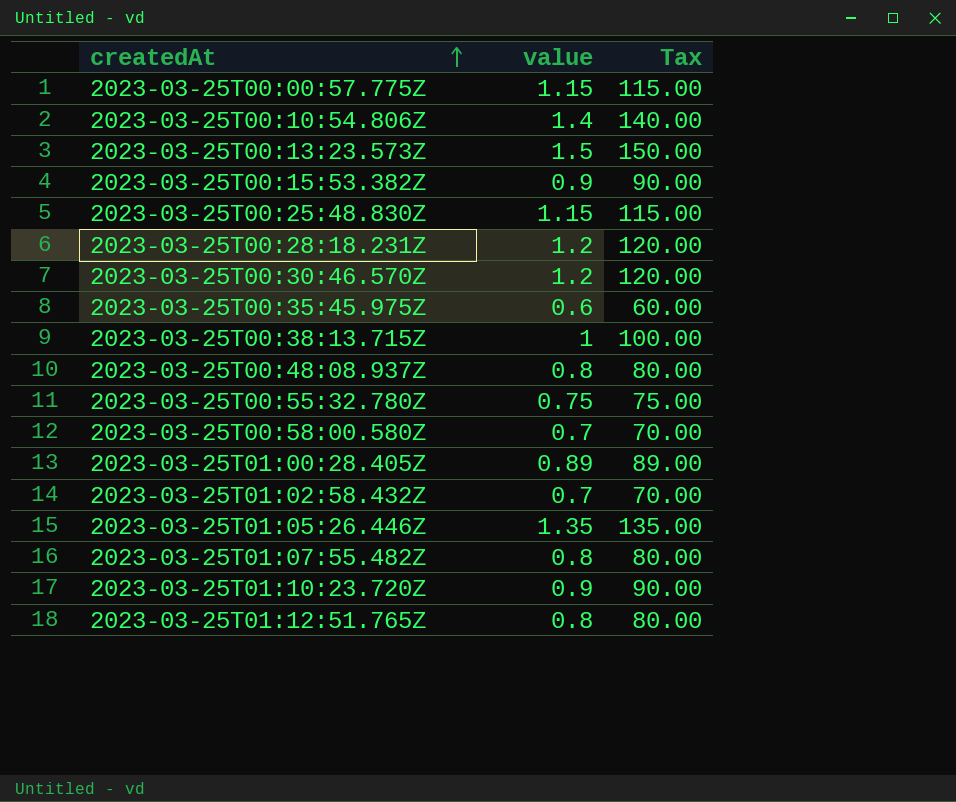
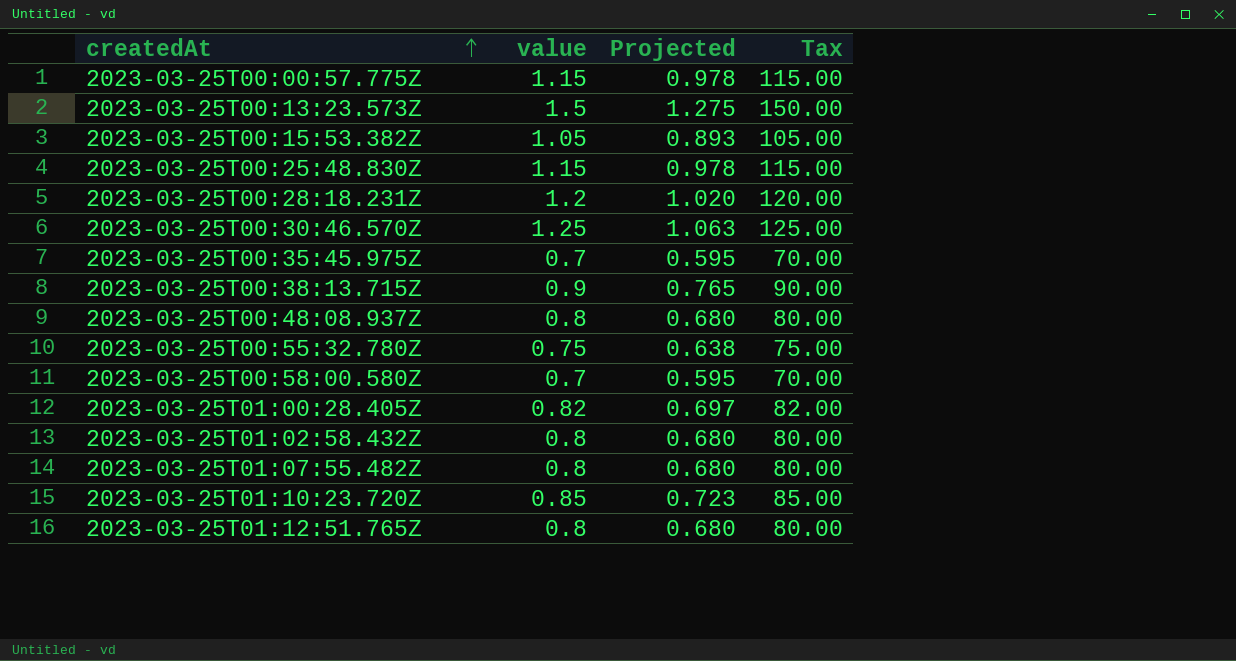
column Projected | formula: none -> [value] * 0.85
row 2023-03-25T00:10:54.806Z: 1.4 | 140.00 -> none
row 2023-03-25T01:05:26.446Z: 1.35 | 135.00 -> none
2023-03-25T00:15:53.382Z | value: 0.9 -> 1.05
2023-03-25T00:15:53.382Z | Tax: 90.00 -> 105.00
2023-03-25T00:30:46.570Z | value: 1.2 -> 1.25
2023-03-25T00:30:46.570Z | Tax: 120.00 -> 125.00
2023-03-25T00:35:45.975Z | value: 0.6 -> 0.7
2023-03-25T00:35:45.975Z | Tax: 60.00 -> 70.00
2023-03-25T00:38:13.715Z | value: 1 -> 0.9
2023-03-25T00:38:13.715Z | Tax: 100.00 -> 90.00
2023-03-25T01:00:28.405Z | value: 0.89 -> 0.82
2023-03-25T01:00:28.405Z | Tax: 89.00 -> 82.00
2023-03-25T01:02:58.432Z | value: 0.7 -> 0.8
2023-03-25T01:02:58.432Z | Tax: 70.00 -> 80.00
2023-03-25T01:10:23.720Z | value: 0.9 -> 0.85
2023-03-25T01:10:23.720Z | Tax: 90.00 -> 85.00

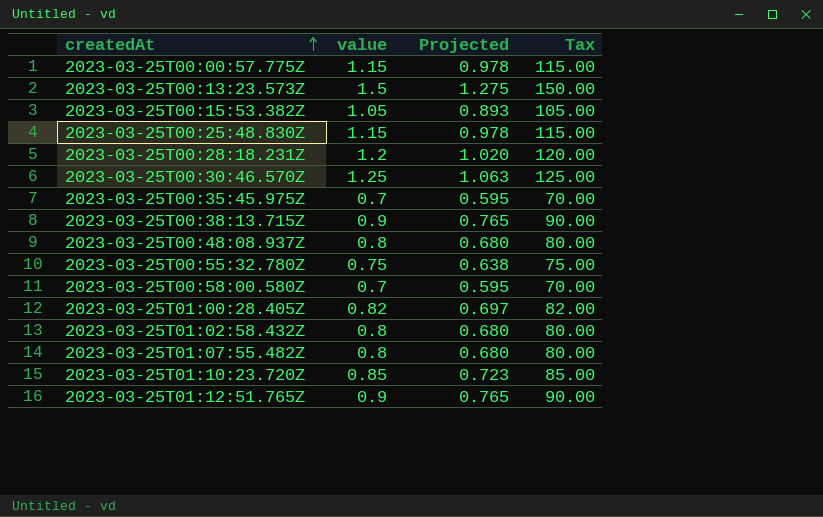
2023-03-25T01:12:51.765Z | value: 0.8 -> 0.9
2023-03-25T01:12:51.765Z | Projected: 0.680 -> 0.765
2023-03-25T01:12:51.765Z | Tax: 80.00 -> 90.00

